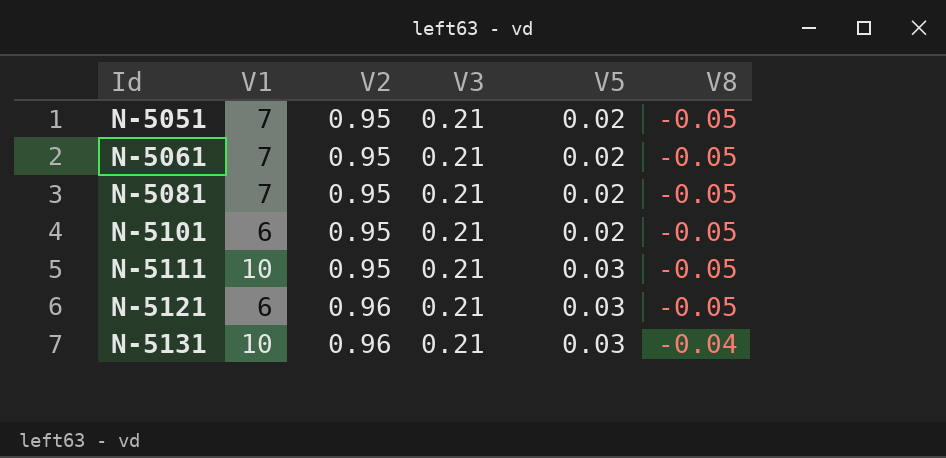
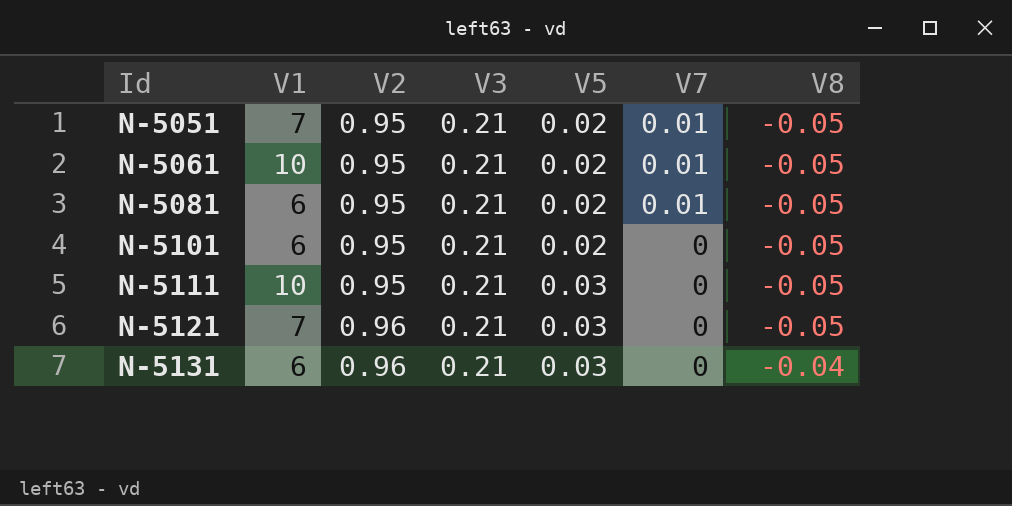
column V7 | position: none -> 6
N-5061 | V1: 7 -> 10
N-5081 | V1: 7 -> 6
N-5121 | V1: 6 -> 7
N-5131 | V1: 10 -> 6

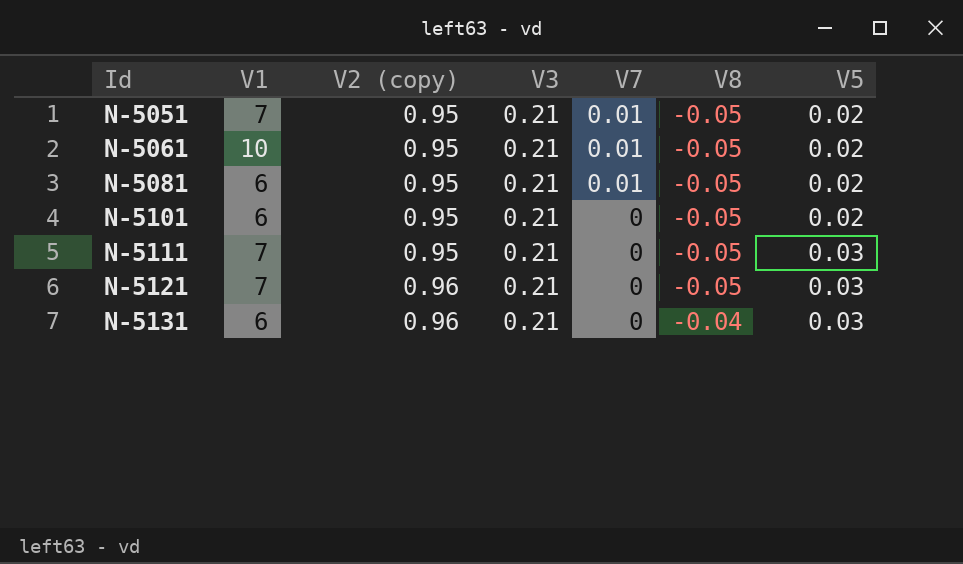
column name: V2 -> V2 (copy)
column V5 | position: 5 -> 7
N-5111 | V1: 10 -> 7

